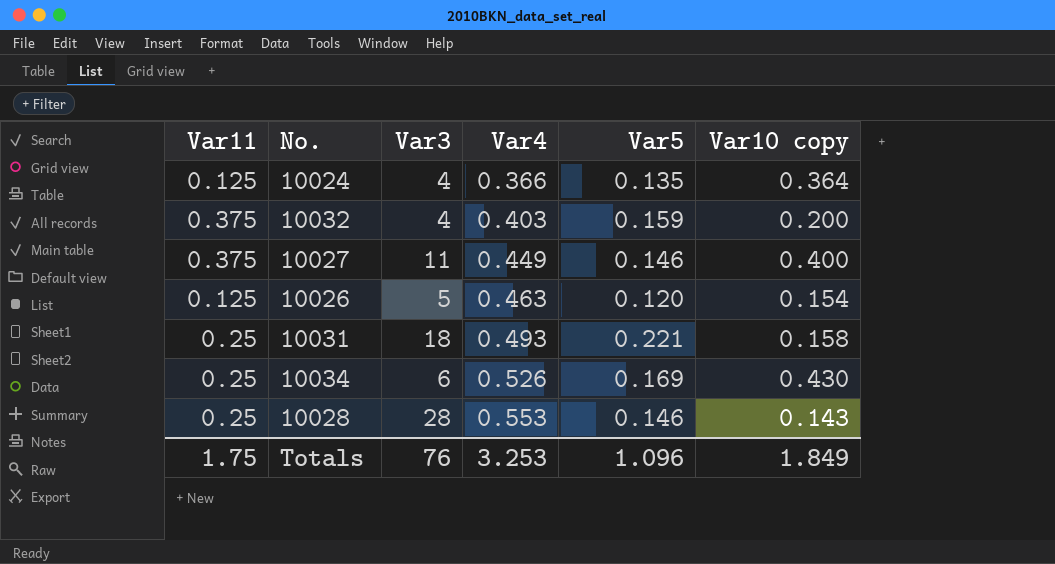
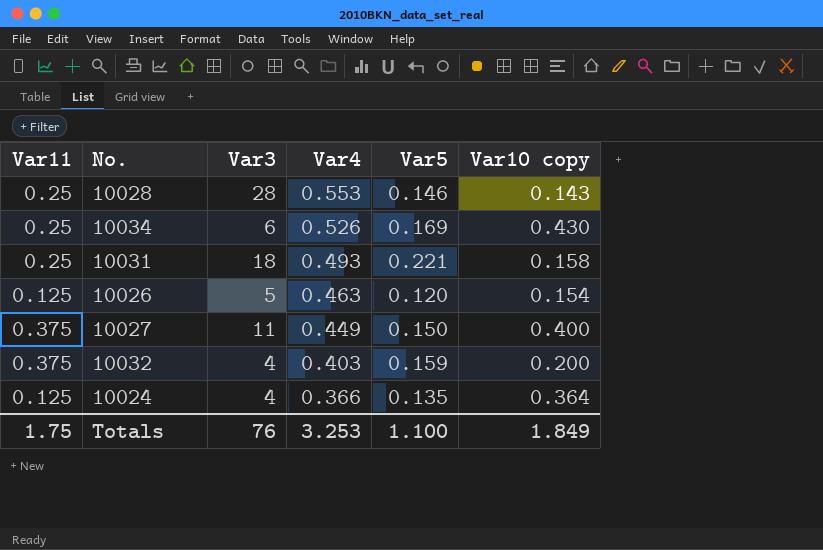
row order: Var4 ascending -> Var4 descending
10027 | Var5: 0.146 -> 0.150
Totals | Var5: 1.096 -> 1.100

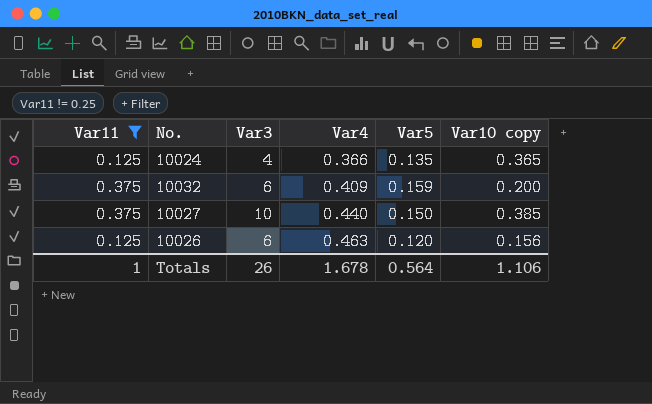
filter: none -> Var11 != 0.25
row order: Var4 descending -> Var4 ascending
10024 | Var10 copy: 0.364 -> 0.365
10032 | Var3: 4 -> 6
10032 | Var4: 0.403 -> 0.409
10027 | Var3: 11 -> 10
10027 | Var4: 0.449 -> 0.440
10027 | Var10 copy: 0.400 -> 0.385
10026 | Var3: 5 -> 6
10026 | Var10 copy: 0.154 -> 0.156
Totals | Var11: 1.75 -> 1
Totals | Var3: 76 -> 26
Totals | Var4: 3.253 -> 1.678
Totals | Var5: 1.100 -> 0.564
Totals | Var10 copy: 1.849 -> 1.106

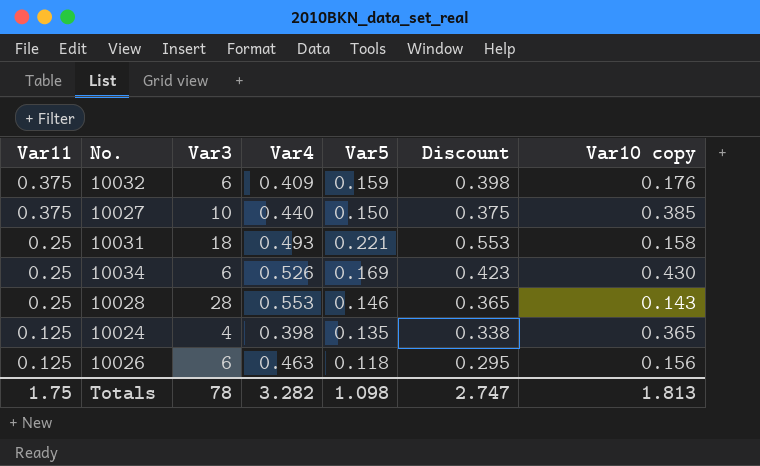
filter: Var11 != 0.25 -> none
row order: Var4 ascending -> Var11 descending
column Discount | formula: none -> [Var5] * 2.5
10032 | Var10 copy: 0.200 -> 0.176
10024 | Var4: 0.366 -> 0.398
10026 | Var5: 0.120 -> 0.118
Totals | Var11: 1 -> 1.75
Totals | Var3: 26 -> 78
Totals | Var4: 1.678 -> 3.282
Totals | Var5: 0.564 -> 1.098
Totals | Var10 copy: 1.106 -> 1.813

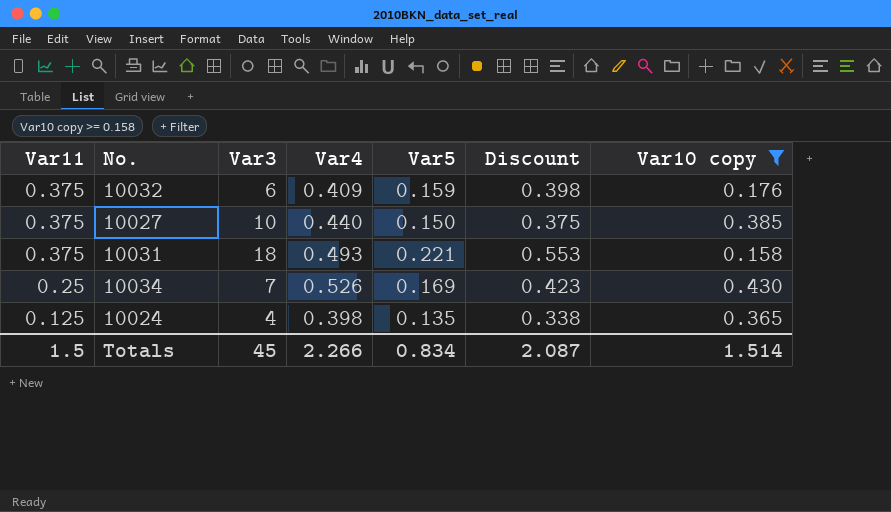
filter: none -> Var10 copy >= 0.158
10031 | Var11: 0.25 -> 0.375
10034 | Var3: 6 -> 7
Totals | Var11: 1.75 -> 1.5
Totals | Var3: 78 -> 45
Totals | Var4: 3.282 -> 2.266
Totals | Var5: 1.098 -> 0.834
Totals | Discount: 2.747 -> 2.087
Totals | Var10 copy: 1.813 -> 1.514

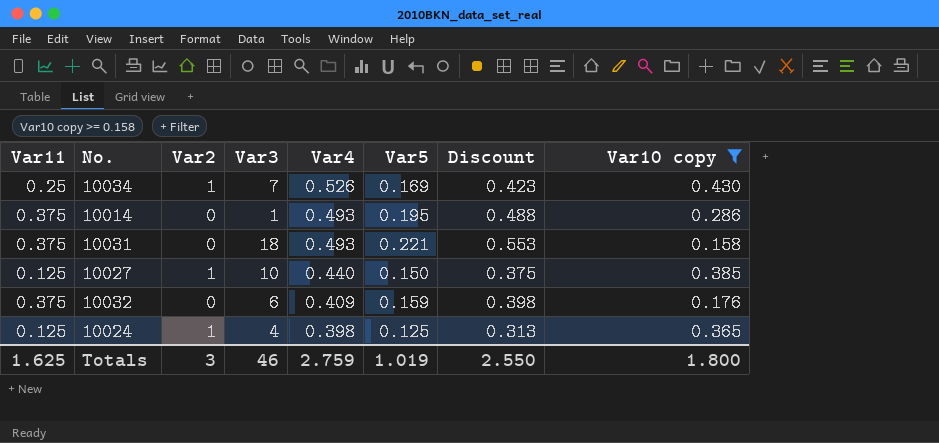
row order: Var11 descending -> Var4 descending
column Var2 | position: none -> 3
row 10014: none -> 0.375 | 0 | 1 | 0.493 | 0.195 | 0.488 | 0.286
10027 | Var11: 0.375 -> 0.125
10024 | Var5: 0.135 -> 0.125
10024 | Discount: 0.338 -> 0.313
Totals | Var11: 1.5 -> 1.625
Totals | Var3: 45 -> 46
Totals | Var4: 2.266 -> 2.759
Totals | Var5: 0.834 -> 1.019
Totals | Discount: 2.087 -> 2.550
Totals | Var10 copy: 1.514 -> 1.800

